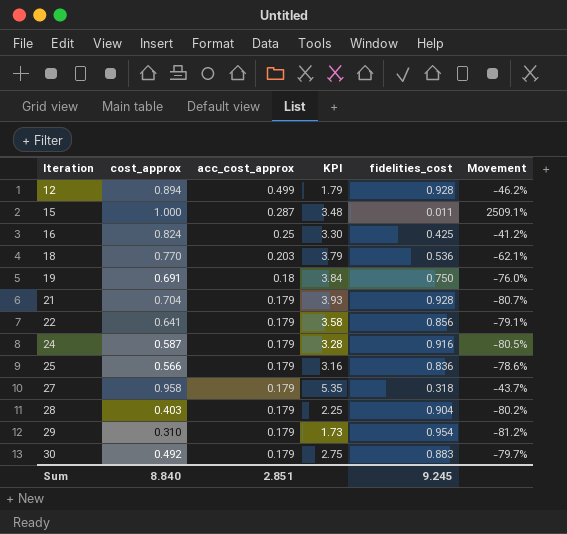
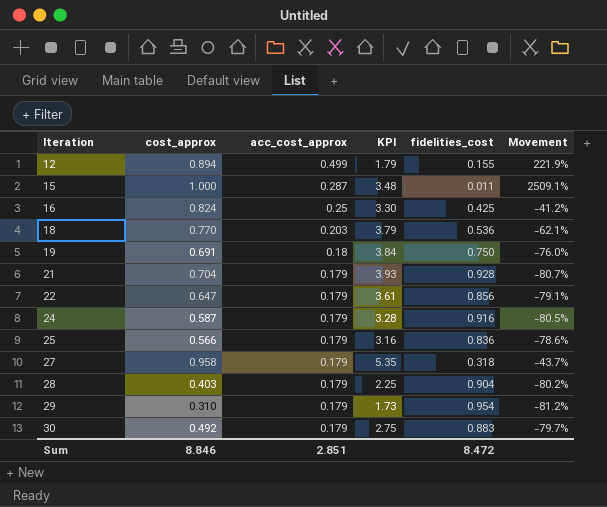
12 | fidelities_cost: 0.928 -> 0.155
12 | Movement: -46.2% -> 221.9%
22 | cost_approx: 0.641 -> 0.647
22 | KPI: 3.58 -> 3.61
Sum | cost_approx: 8.840 -> 8.846
Sum | fidelities_cost: 9.245 -> 8.472

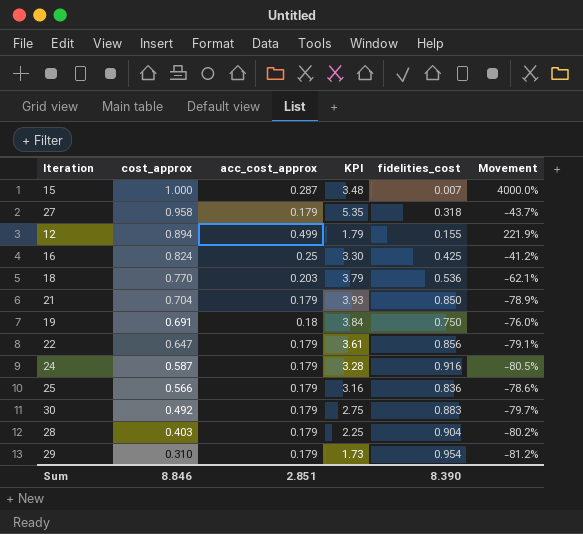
row order: Iteration ascending -> cost_approx descending
15 | fidelities_cost: 0.011 -> 0.007
15 | Movement: 2509.1% -> 4000.0%
21 | fidelities_cost: 0.928 -> 0.850
21 | Movement: -80.7% -> -78.9%
Sum | fidelities_cost: 8.472 -> 8.390

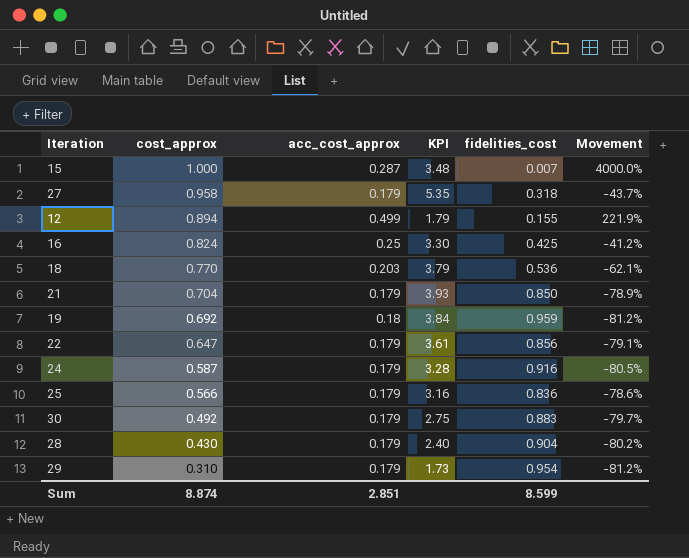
19 | cost_approx: 0.691 -> 0.692
19 | fidelities_cost: 0.750 -> 0.959
19 | Movement: -76.0% -> -81.2%
28 | cost_approx: 0.403 -> 0.430
28 | KPI: 2.25 -> 2.40
Sum | cost_approx: 8.846 -> 8.874
Sum | fidelities_cost: 8.390 -> 8.599

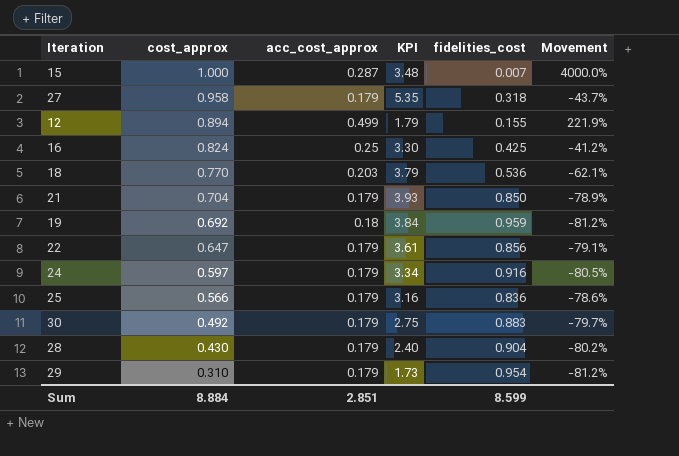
24 | cost_approx: 0.587 -> 0.597
24 | KPI: 3.28 -> 3.34
Sum | cost_approx: 8.874 -> 8.884

